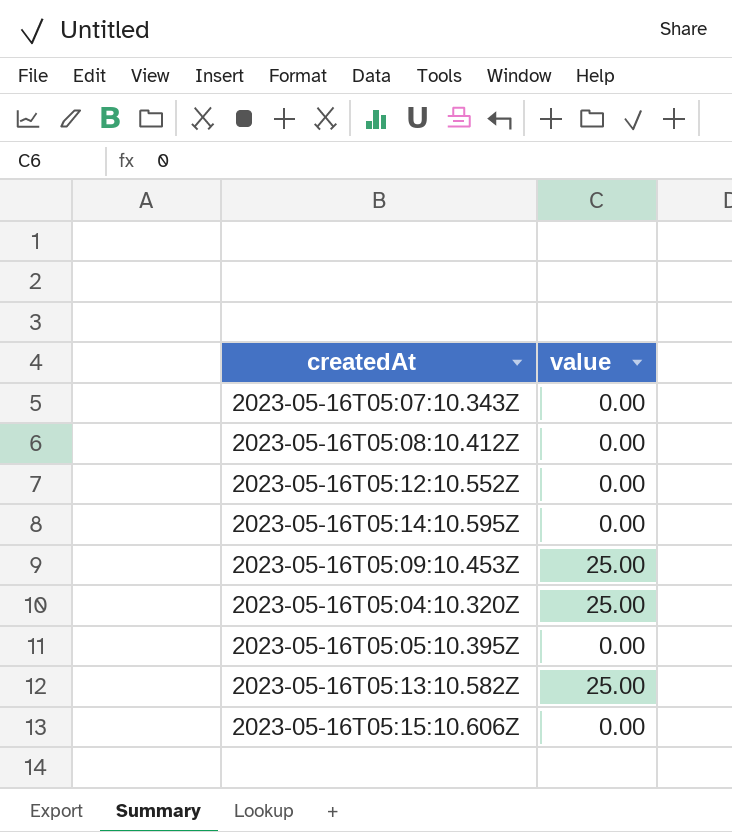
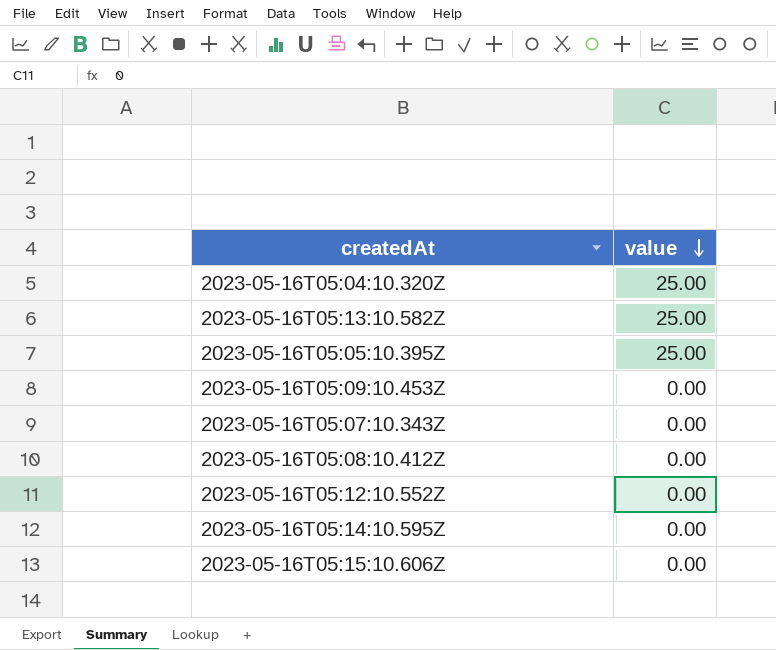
row order: none -> value descending
2023-05-16T05:05:10.395Z | value: 0.00 -> 25.00
2023-05-16T05:09:10.453Z | value: 25.00 -> 0.00

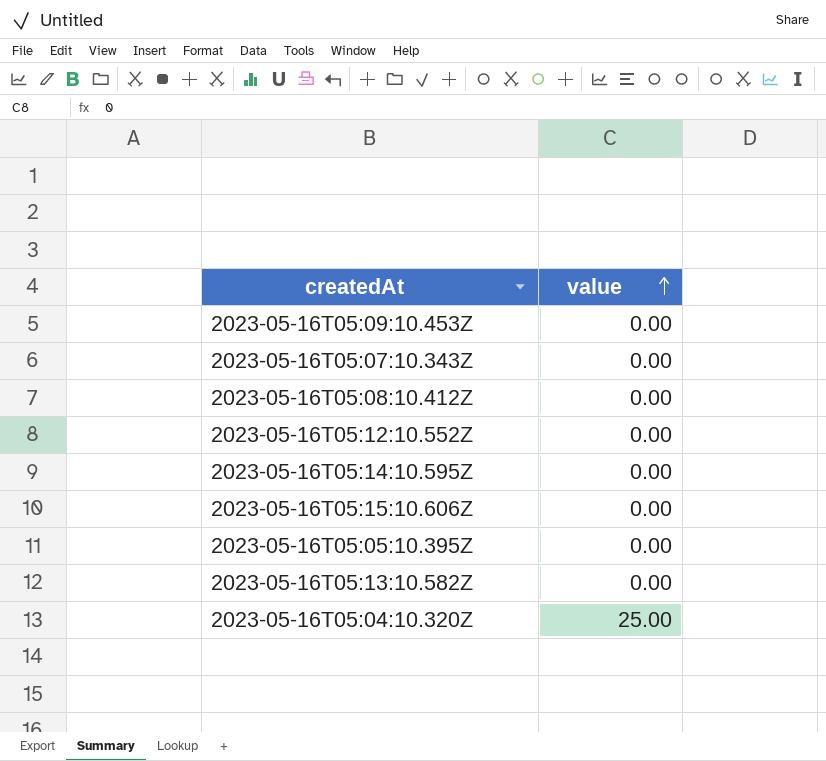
row order: value descending -> value ascending
2023-05-16T05:05:10.395Z | value: 25.00 -> 0.00
2023-05-16T05:13:10.582Z | value: 25.00 -> 0.00

